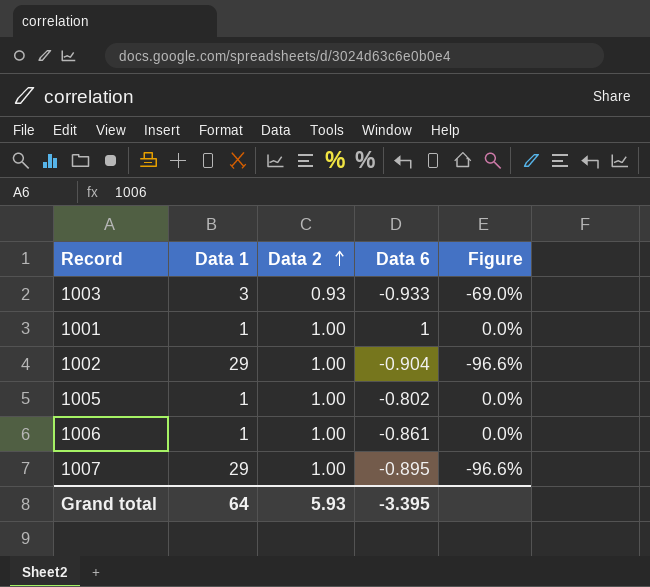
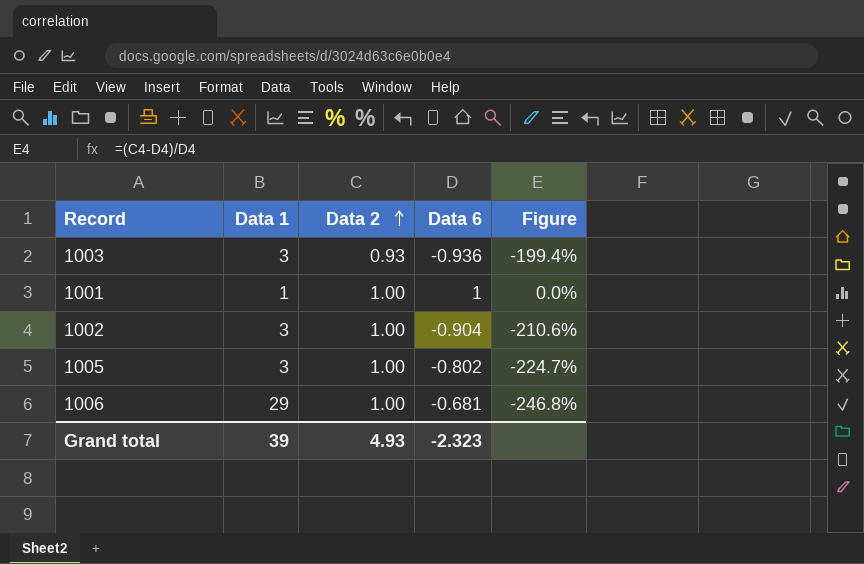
column Figure | formula: ([Data 2] - [Data 1]) / [Data 1] -> ([Data 2] - [Data 6]) / [Data 6]
row 1007: 29 | 1.00 | -0.895 | -96.6% -> none
1003 | Data 6: -0.933 -> -0.936
1002 | Data 1: 29 -> 3
1005 | Data 1: 1 -> 3
1006 | Data 1: 1 -> 29
1006 | Data 6: -0.861 -> -0.681
Grand total | Data 1: 64 -> 39
Grand total | Data 2: 5.93 -> 4.93
Grand total | Data 6: -3.395 -> -2.323

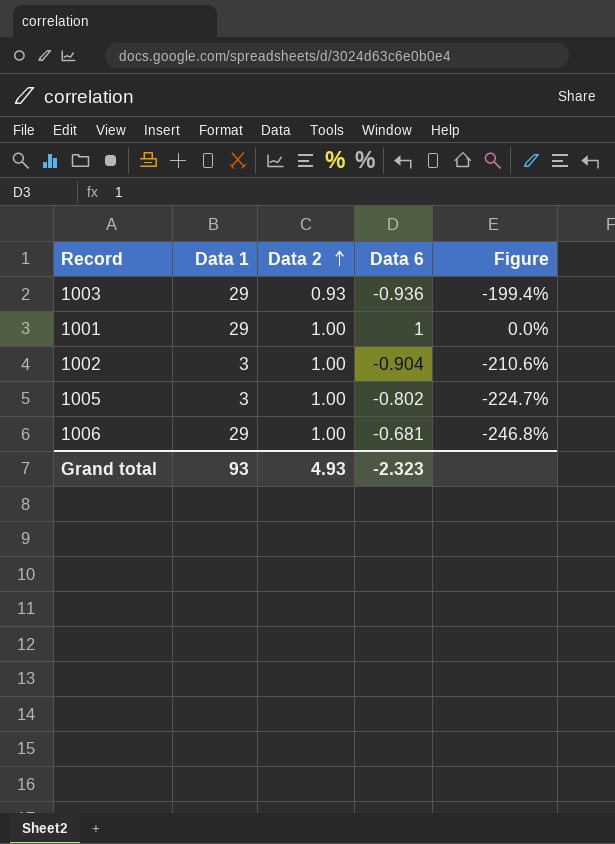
1003 | Data 1: 3 -> 29
1001 | Data 1: 1 -> 29
Grand total | Data 1: 39 -> 93

